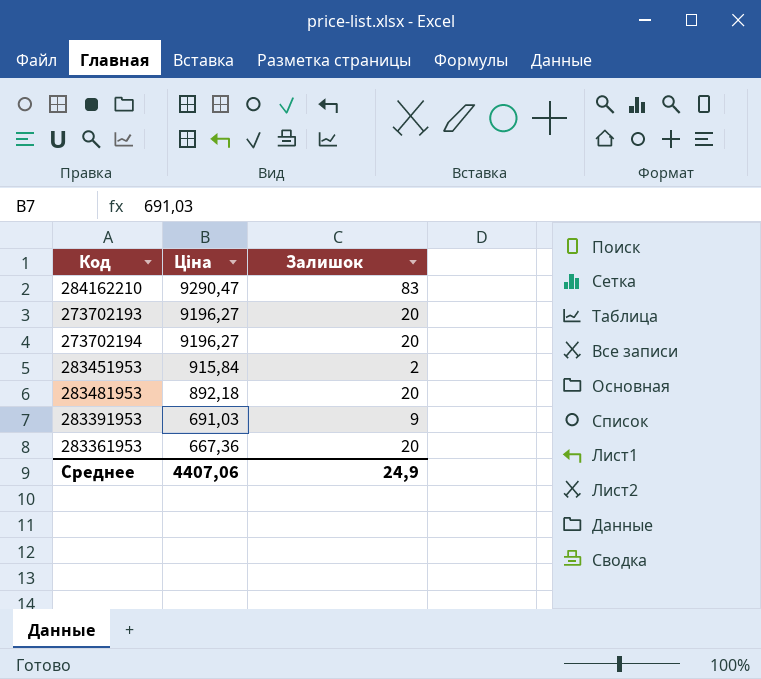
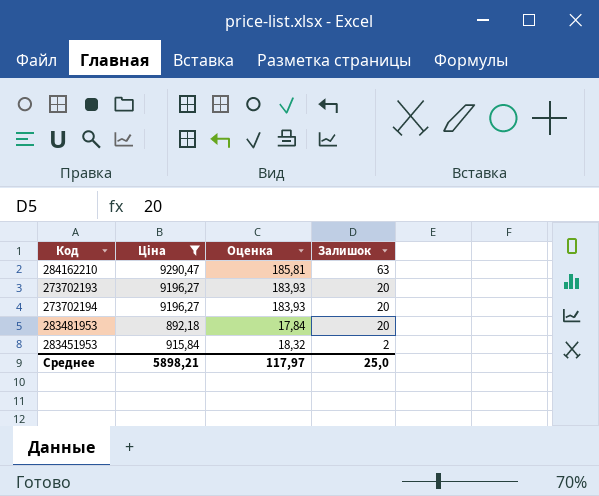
filter: none -> Ціна >= 892,18
row order: Ціна descending -> Залишок descending
column Оценка | formula: none -> [Ціна] * 0,02
284162210 | Залишок: 83 -> 63
Среднее | Ціна: 4407,06 -> 5898,21
Среднее | Залишок: 24,9 -> 25,0

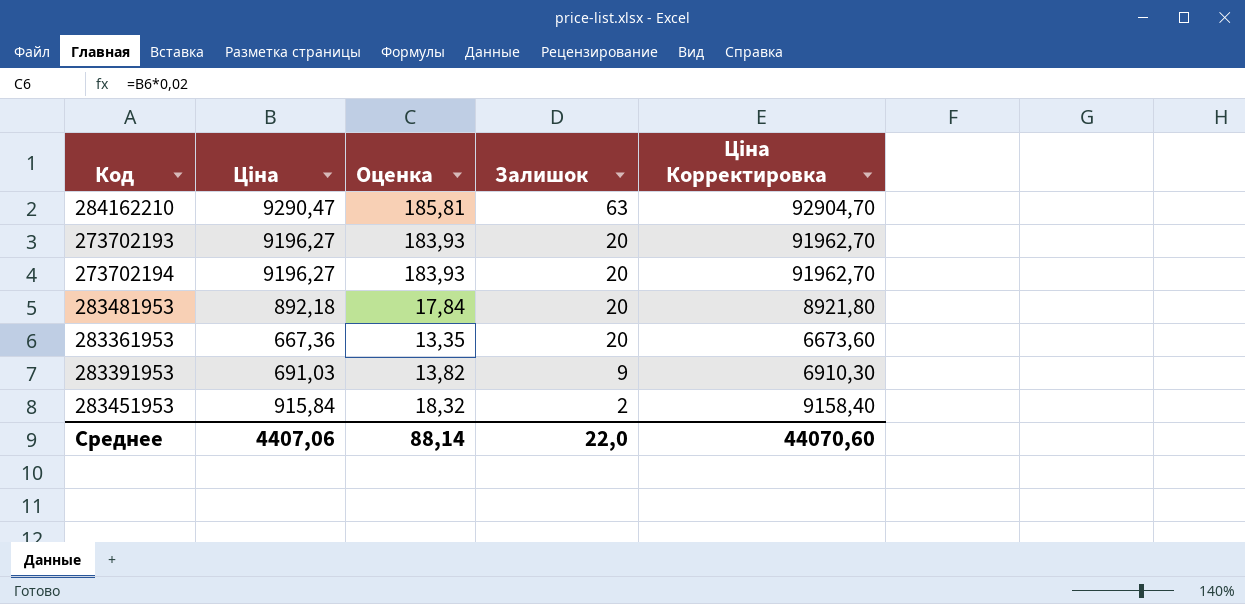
filter: Ціна >= 892,18 -> none
column Ціна Корректировка | formula: none -> [Ціна] * 10
Среднее | Ціна: 5898,21 -> 4407,06
Среднее | Оценка: 117,97 -> 88,14
Среднее | Залишок: 25,0 -> 22,0

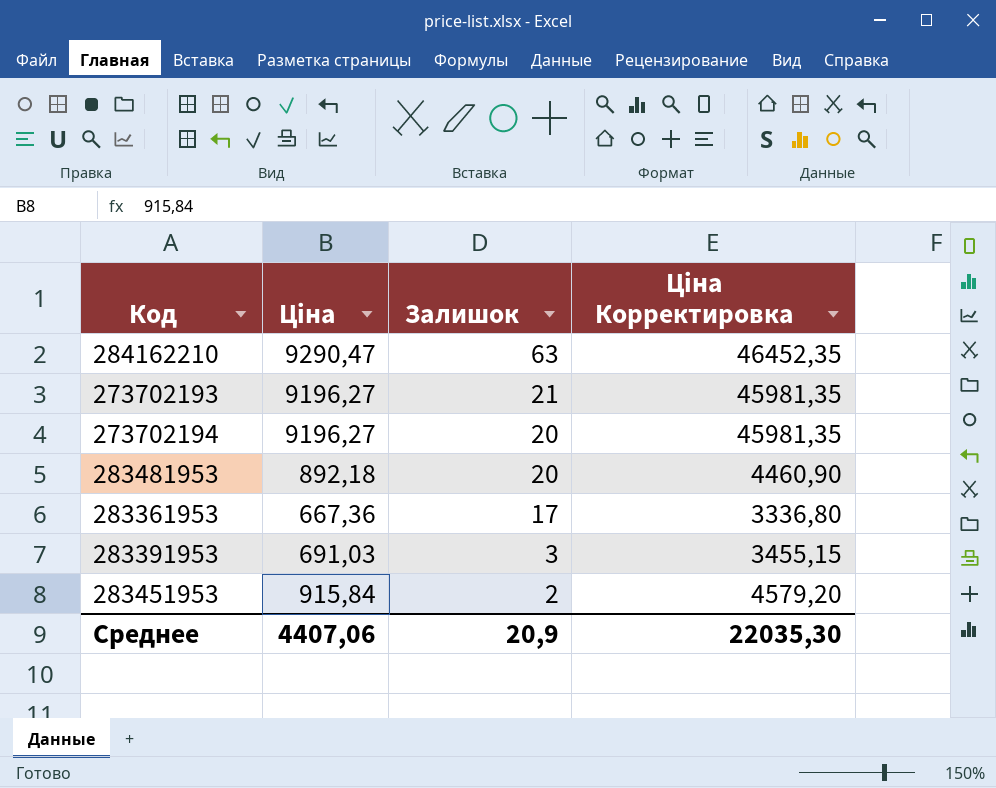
column Оценка | formula: [Ціна] * 0,02 -> none
column Ціна Корректировка | formula: [Ціна] * 10 -> [Ціна] * 5
273702193 | Залишок: 20 -> 21
283361953 | Залишок: 20 -> 17
283391953 | Залишок: 9 -> 3
Среднее | Залишок: 22,0 -> 20,9
Среднее | Ціна Корректировка: 44070,60 -> 22035,30

